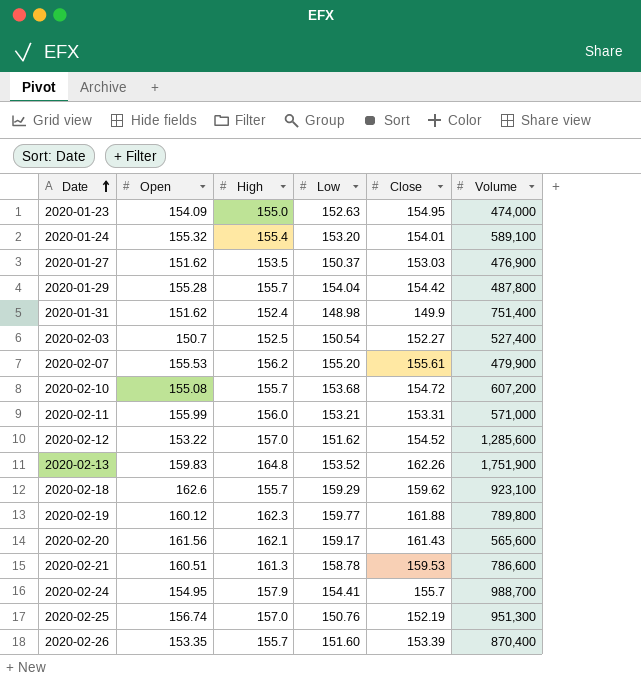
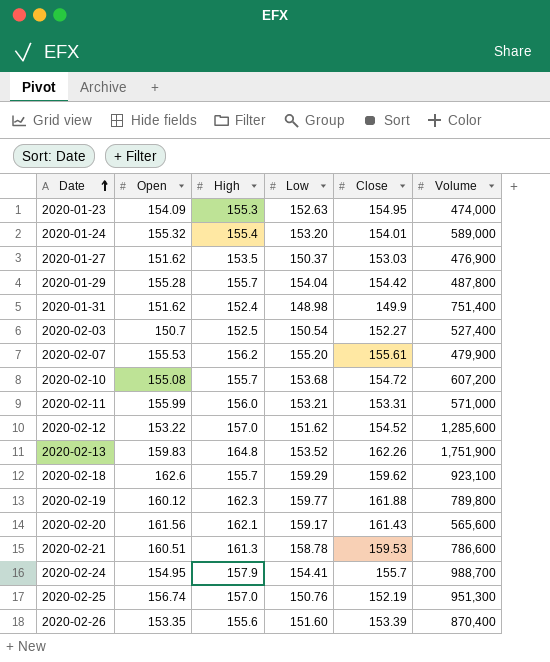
2020-01-23 | High: 155.0 -> 155.3
2020-01-24 | Volume: 589,100 -> 589,000
2020-02-26 | High: 155.7 -> 155.6

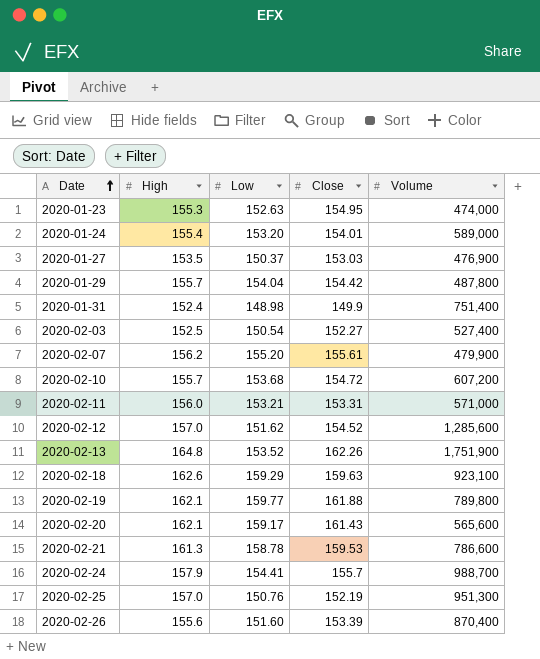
column Open | position: 2 -> none
2020-02-18 | High: 155.7 -> 162.6
2020-02-18 | Close: 159.62 -> 159.63
2020-02-19 | High: 162.3 -> 162.1

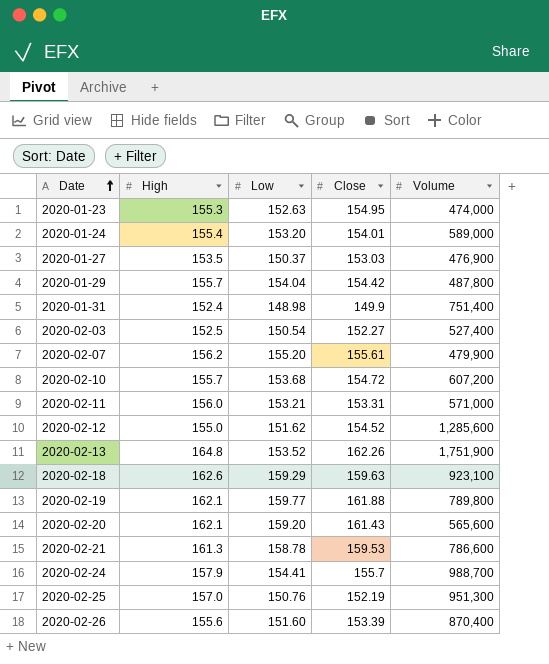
2020-02-12 | High: 157.0 -> 155.0
2020-02-20 | Low: 159.17 -> 159.20

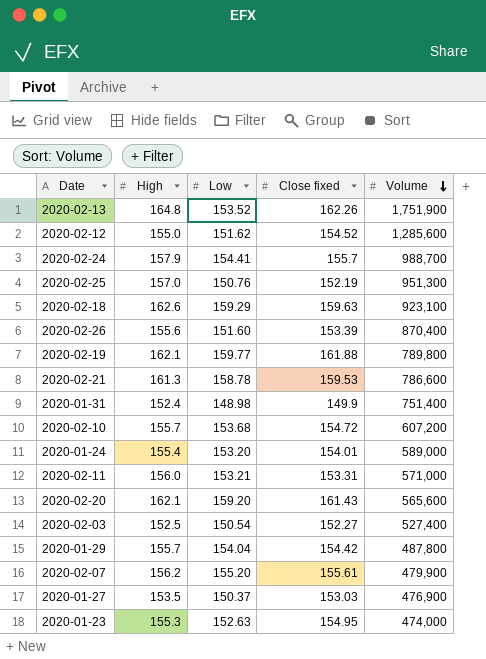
row order: Date ascending -> Volume descending
column name: Close -> Close fixed

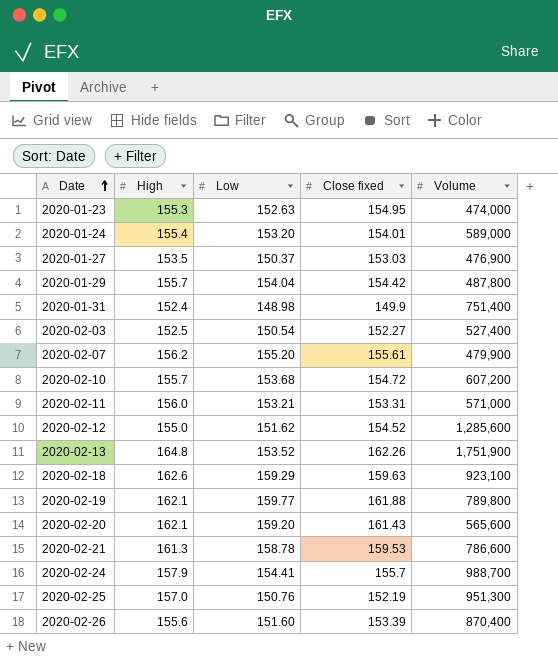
row order: Volume descending -> Date ascending

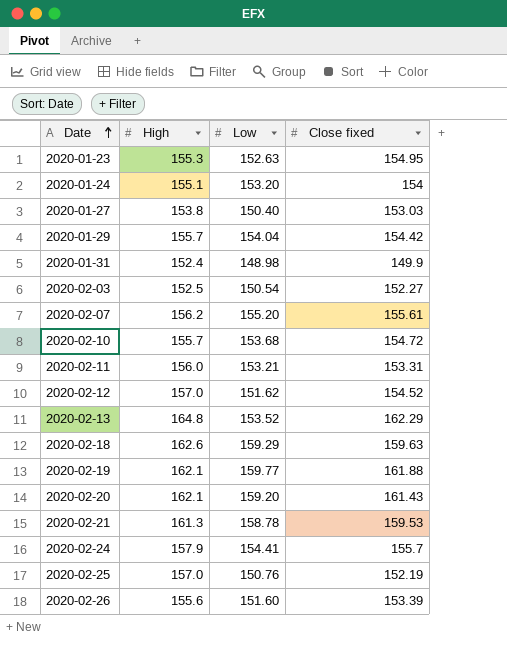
column Volume | position: 5 -> none
2020-01-24 | High: 155.4 -> 155.1
2020-01-24 | Close fixed: 154.01 -> 154
2020-01-27 | High: 153.5 -> 153.8
2020-01-27 | Low: 150.37 -> 150.40
2020-02-12 | High: 155.0 -> 157.0
2020-02-13 | Close fixed: 162.26 -> 162.29

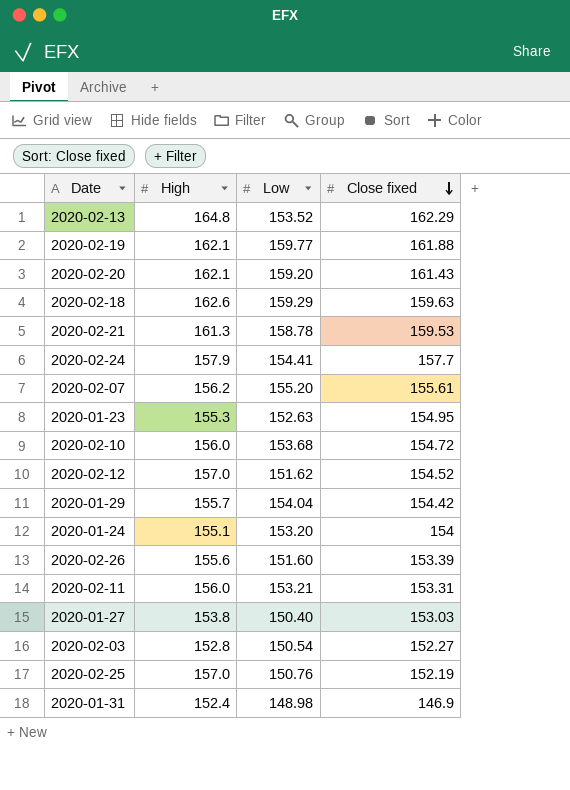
row order: Date ascending -> Close fixed descending
2020-02-24 | Close fixed: 155.7 -> 157.7
2020-02-10 | High: 155.7 -> 156.0
2020-02-03 | High: 152.5 -> 152.8
2020-01-31 | Close fixed: 149.9 -> 146.9

